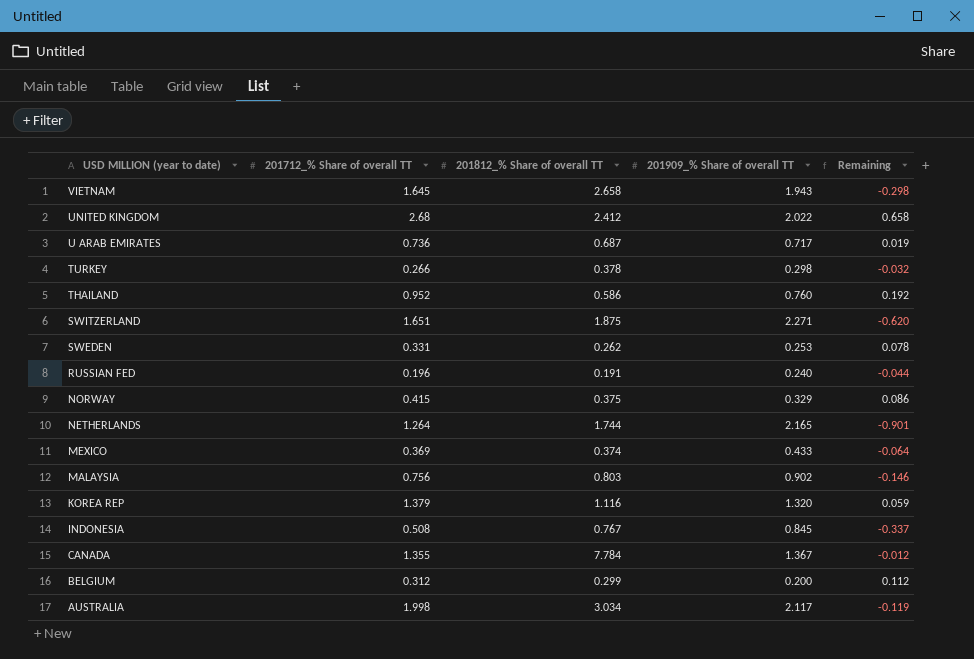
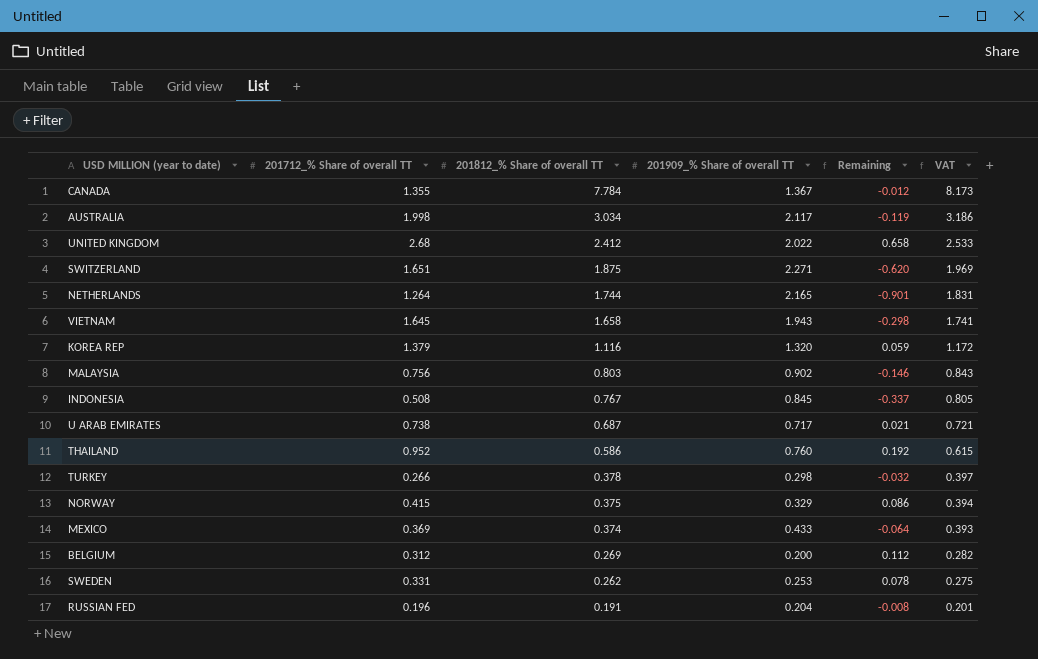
row order: USD MILLION (year to date) descending -> 201812_% Share of overall TT descending
column VAT | formula: none -> [201812_% Share of overall TT] * 1.05
VIETNAM | 201812_% Share of overall TT: 2.658 -> 1.658
U ARAB EMIRATES | 201712_% Share of overall TT: 0.736 -> 0.738
U ARAB EMIRATES | Remaining: 0.019 -> 0.021
BELGIUM | 201812_% Share of overall TT: 0.299 -> 0.269
RUSSIAN FED | 201909_% Share of overall TT: 0.240 -> 0.204
RUSSIAN FED | Remaining: -0.044 -> -0.008

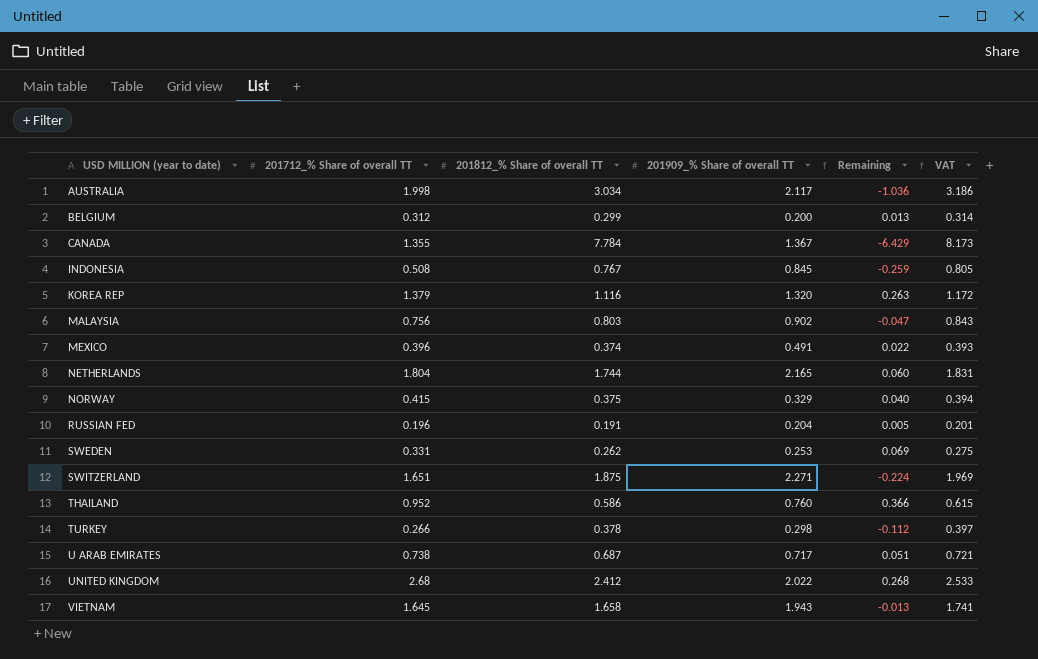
row order: 201812_% Share of overall TT descending -> USD MILLION (year to date) ascending
column Remaining | formula: [201712_% Share of overall TT] - [201909_% Share of overall TT] -> [201712_% Share of overall TT] - [201812_% Share of overall TT]
BELGIUM | 201812_% Share of overall TT: 0.269 -> 0.299
BELGIUM | VAT: 0.282 -> 0.314
MEXICO | 201712_% Share of overall TT: 0.369 -> 0.396
MEXICO | 201909_% Share of overall TT: 0.433 -> 0.491
NETHERLANDS | 201712_% Share of overall TT: 1.264 -> 1.804

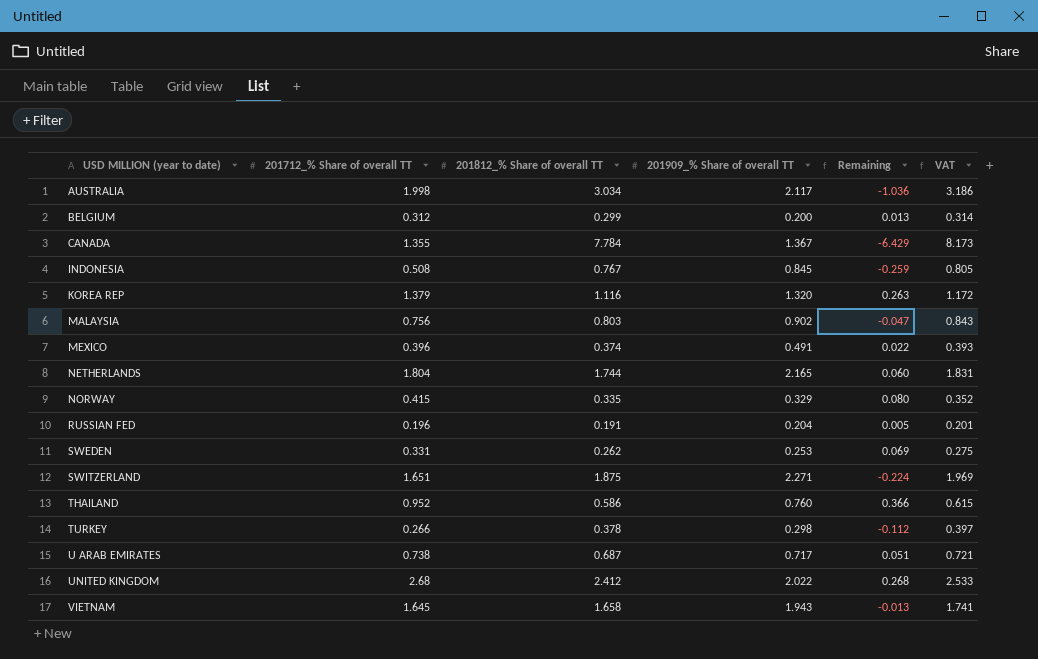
NORWAY | 201812_% Share of overall TT: 0.375 -> 0.335
NORWAY | Remaining: 0.040 -> 0.080
NORWAY | VAT: 0.394 -> 0.352

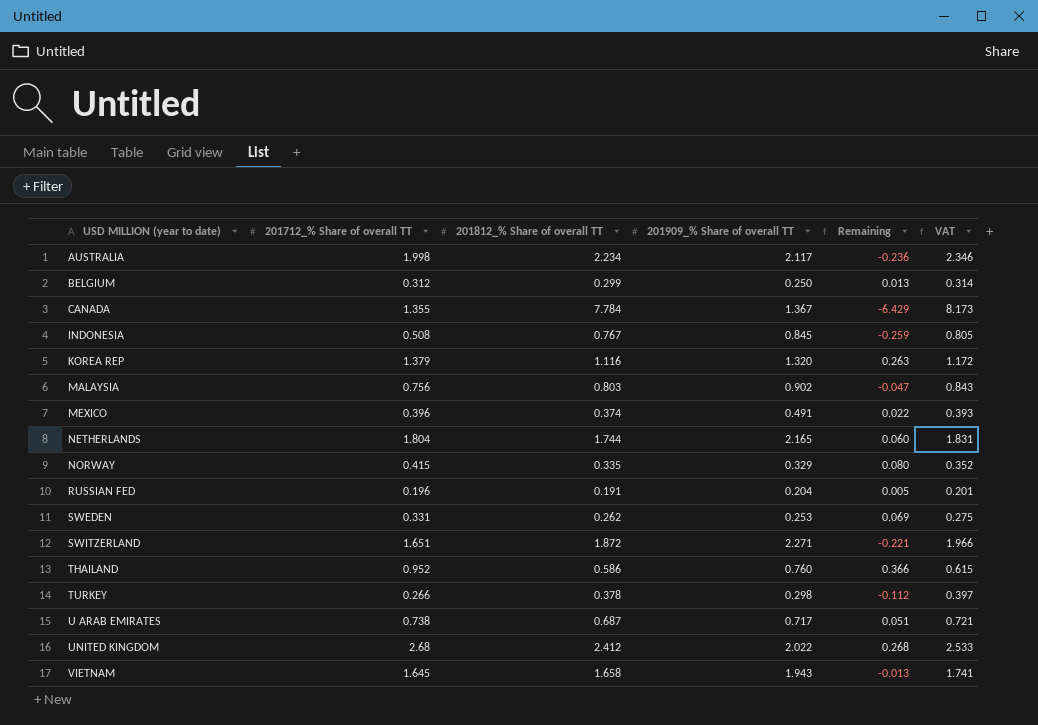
AUSTRALIA | 201812_% Share of overall TT: 3.034 -> 2.234
AUSTRALIA | Remaining: -1.036 -> -0.236
AUSTRALIA | VAT: 3.186 -> 2.346
BELGIUM | 201909_% Share of overall TT: 0.200 -> 0.250
SWITZERLAND | 201812_% Share of overall TT: 1.875 -> 1.872
SWITZERLAND | Remaining: -0.224 -> -0.221
SWITZERLAND | VAT: 1.969 -> 1.966

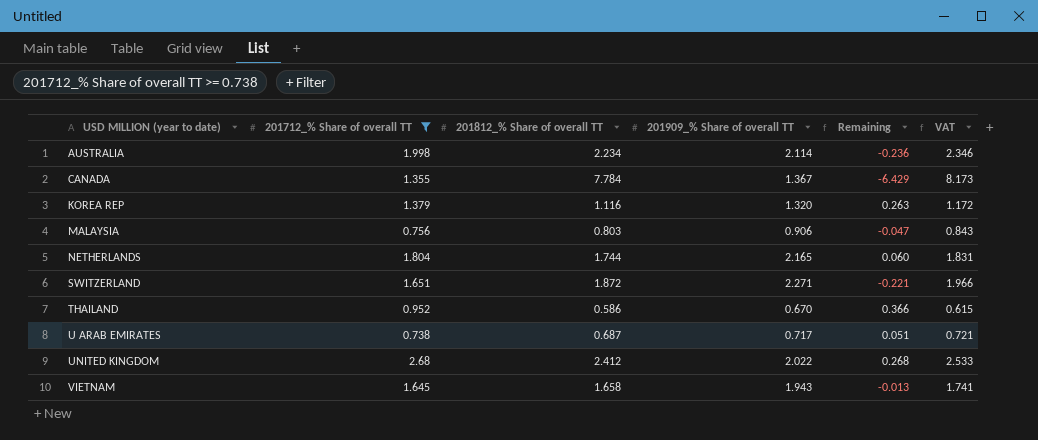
filter: none -> 201712_% Share of overall TT >= 0.738
AUSTRALIA | 201909_% Share of overall TT: 2.117 -> 2.114
MALAYSIA | 201909_% Share of overall TT: 0.902 -> 0.906
THAILAND | 201909_% Share of overall TT: 0.760 -> 0.670

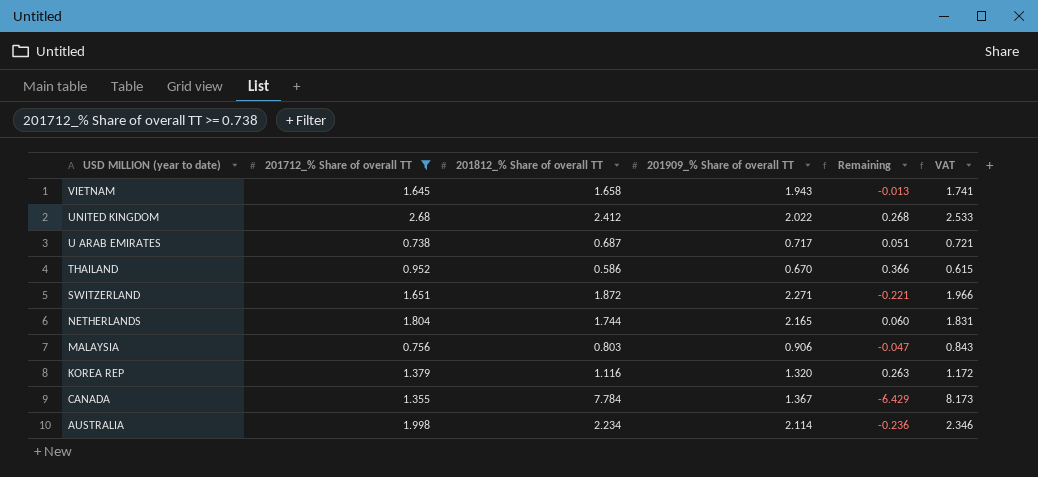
row order: USD MILLION (year to date) ascending -> USD MILLION (year to date) descending

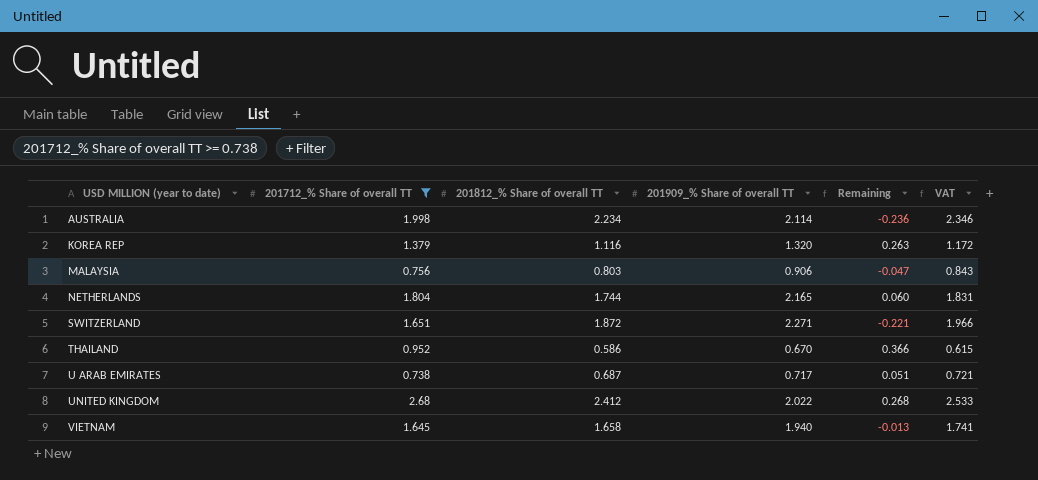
row order: USD MILLION (year to date) descending -> USD MILLION (year to date) ascending
row CANADA: 1.355 | 7.784 | 1.367 | -6.429 | 8.173 -> none
VIETNAM | 201909_% Share of overall TT: 1.943 -> 1.940

